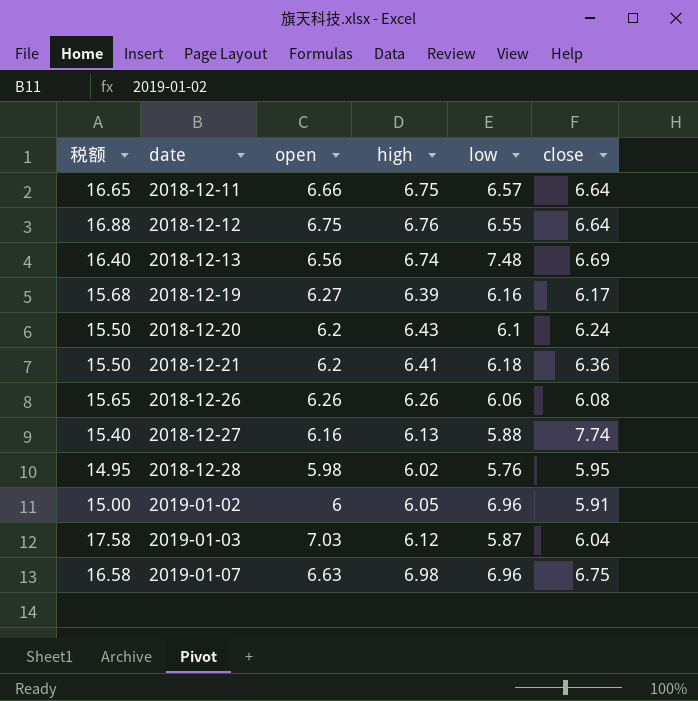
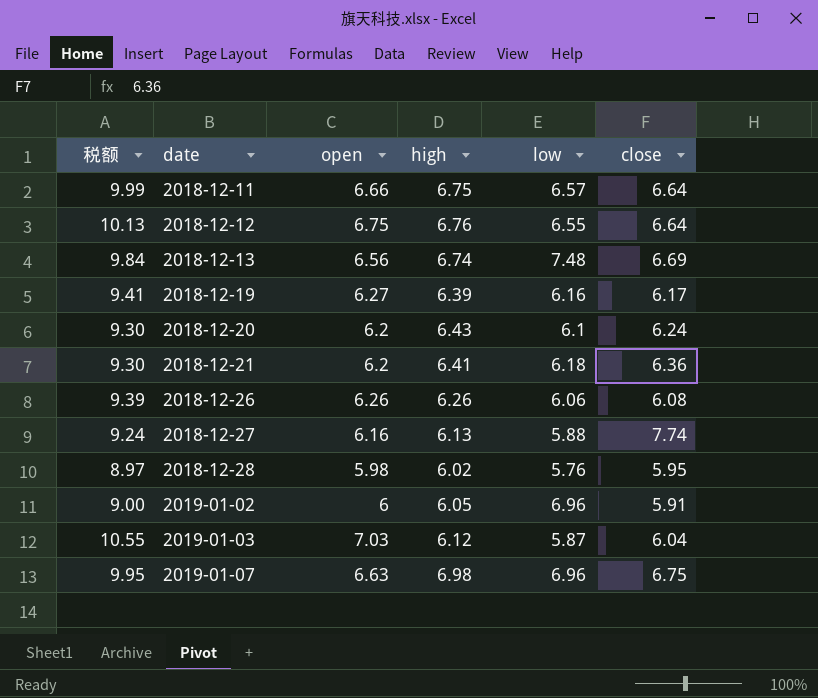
column 税额 | formula: [open] * 2.5 -> [open] * 1.5

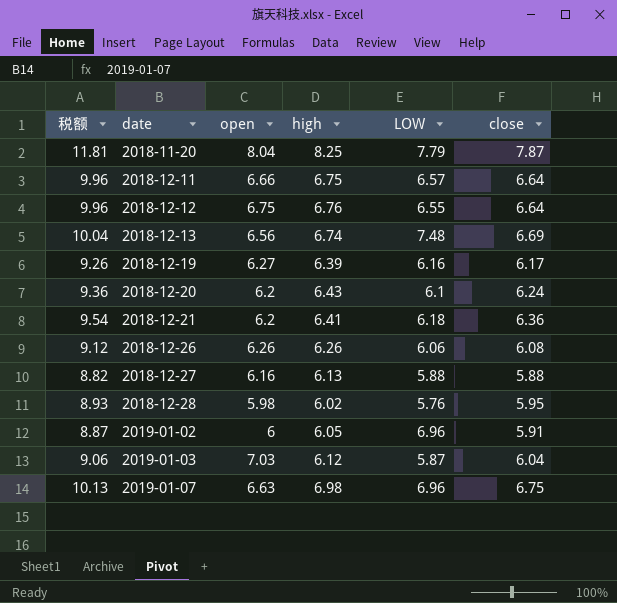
column 税额 | formula: [open] * 1.5 -> [close] * 1.5
column name: low -> LOW
row 2018-11-20: none -> 11.81 | 8.04 | 8.25 | 7.79 | 7.87
2018-12-27 | close: 7.74 -> 5.88

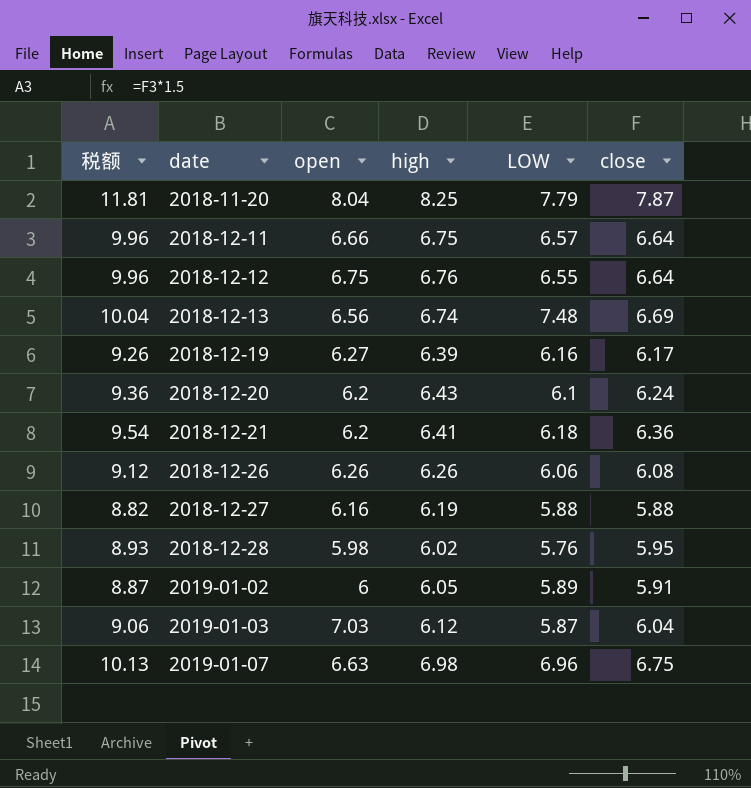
2018-12-27 | high: 6.13 -> 6.19
2019-01-02 | LOW: 6.96 -> 5.89

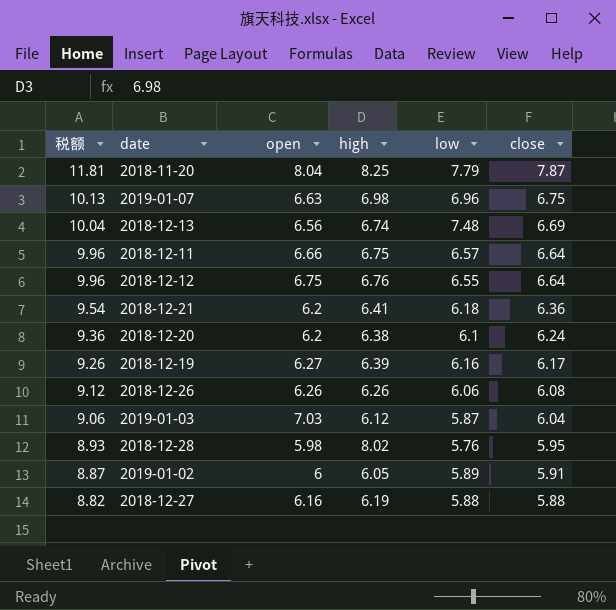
row order: date ascending -> 税额 descending
column name: LOW -> low
2018-12-20 | high: 6.43 -> 6.38
2018-12-28 | high: 6.02 -> 8.02

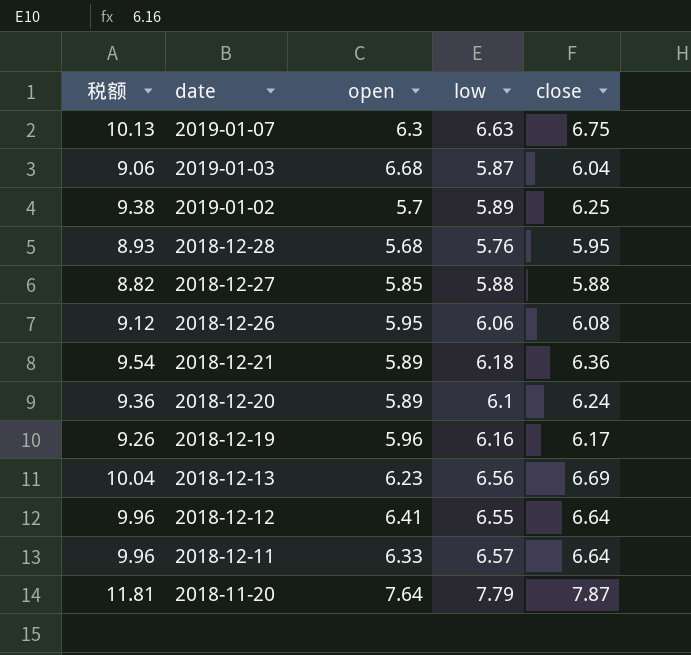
row order: 税额 descending -> date descending
column high | position: 4 -> none
2019-01-07 | open: 6.63 -> 6.3
2019-01-07 | low: 6.96 -> 6.63
2019-01-03 | open: 7.03 -> 6.68
2019-01-02 | 税额: 8.87 -> 9.38
2019-01-02 | open: 6 -> 5.7
2019-01-02 | close: 5.91 -> 6.25
2018-12-28 | open: 5.98 -> 5.68
2018-12-27 | open: 6.16 -> 5.85
2018-12-26 | open: 6.26 -> 5.95
2018-12-21 | open: 6.2 -> 5.89
2018-12-20 | open: 6.2 -> 5.89
2018-12-19 | open: 6.27 -> 5.96
2018-12-13 | open: 6.56 -> 6.23
2018-12-13 | low: 7.48 -> 6.56
2018-12-12 | open: 6.75 -> 6.41
2018-12-11 | open: 6.66 -> 6.33
2018-11-20 | open: 8.04 -> 7.64

